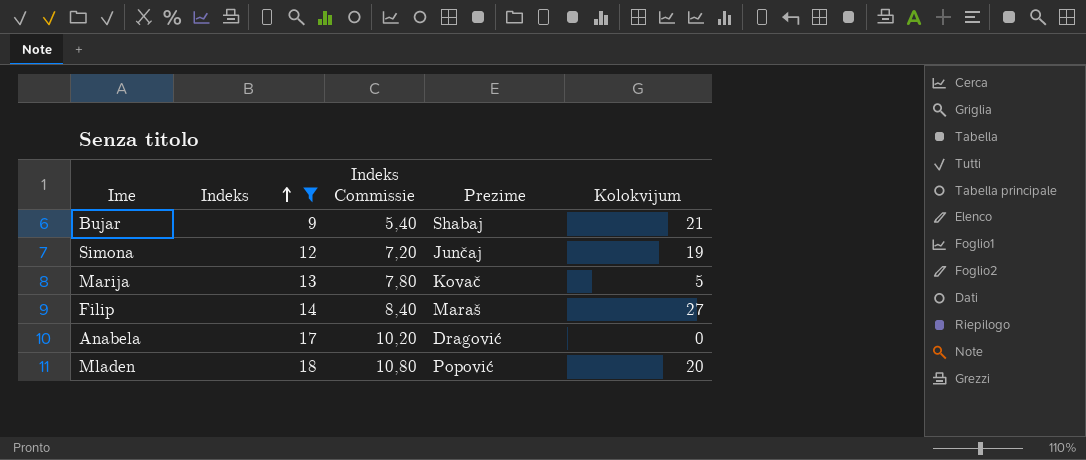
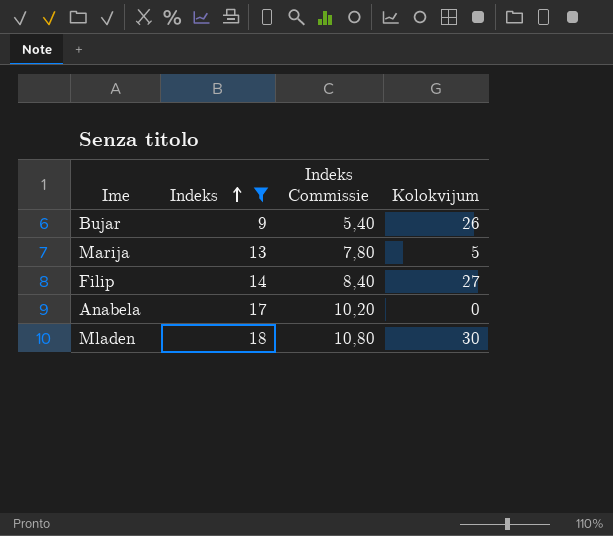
column Prezime | position: 4 -> none
row Simona: 12 | 7,20 | Junčaj | 19 -> none
Bujar | Kolokvijum: 21 -> 26
Mladen | Kolokvijum: 20 -> 30

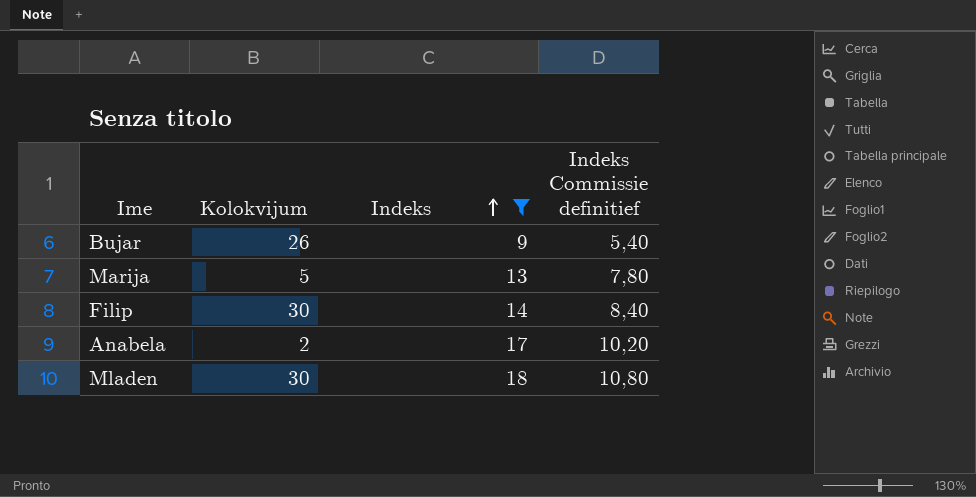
column Kolokvijum | position: 4 -> 2
column name: Indeks Commissie -> Indeks Commissie definitief
Filip | Kolokvijum: 27 -> 30
Anabela | Kolokvijum: 0 -> 2

